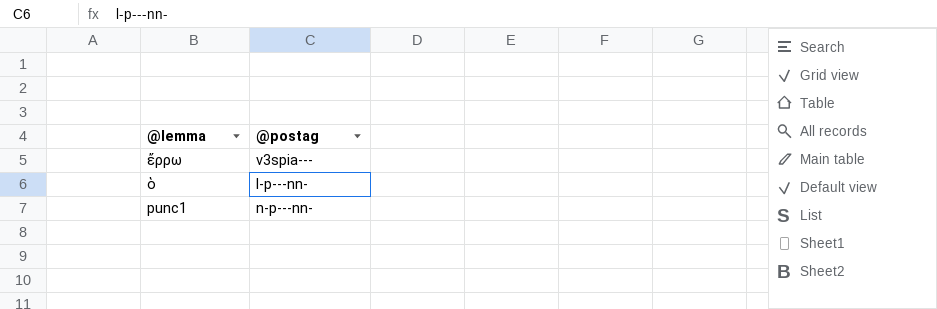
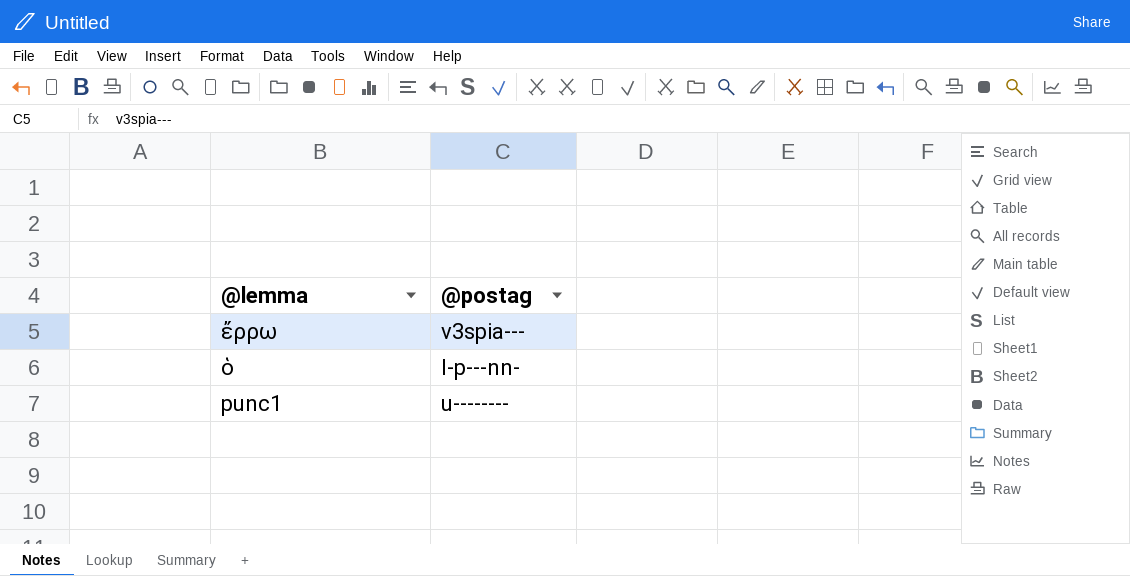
punc1 | @postag: n-p---nn- -> u--------

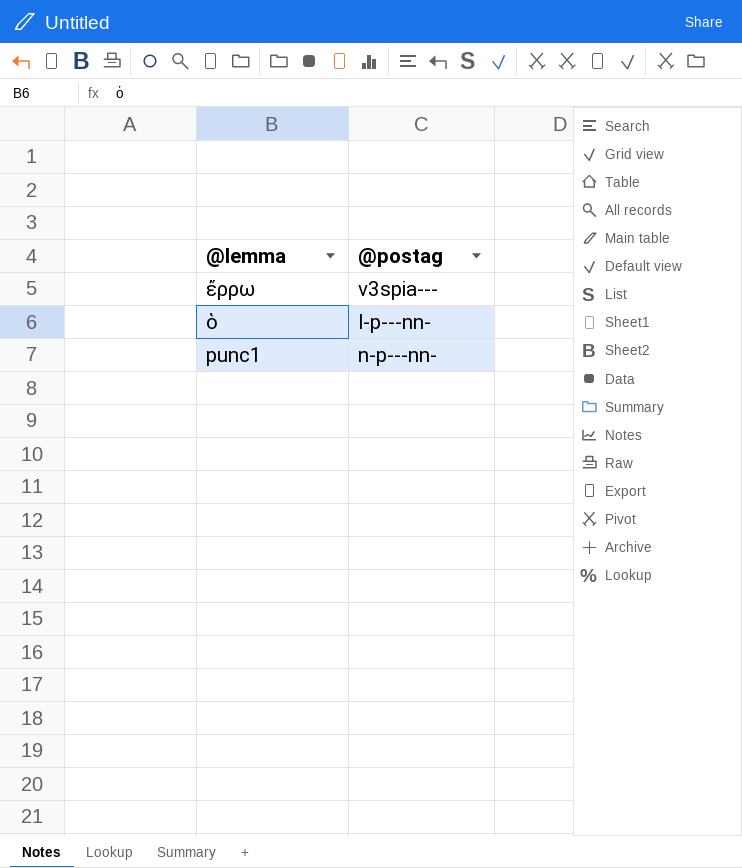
punc1 | @postag: u-------- -> n-p---nn-

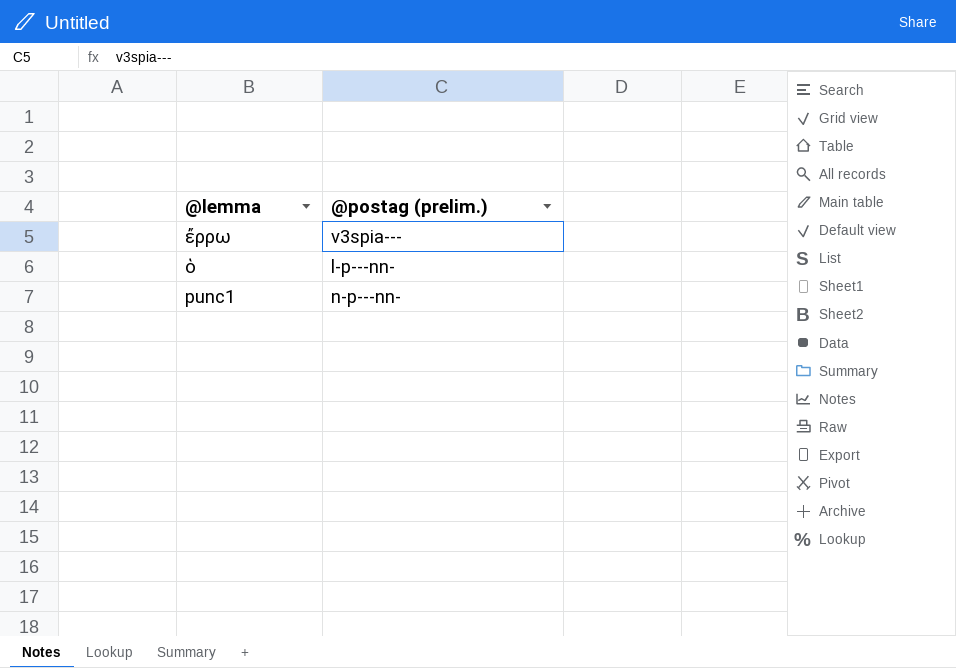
column name: @postag -> @postag (prelim.)

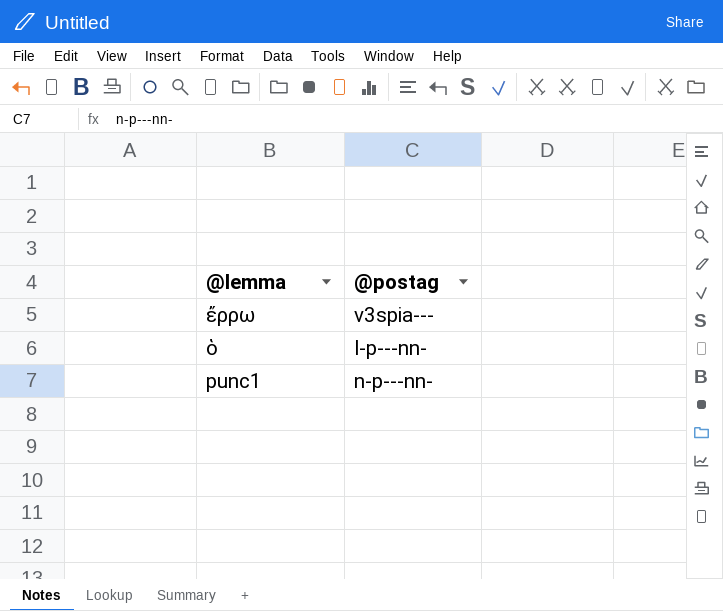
column name: @postag (prelim.) -> @postag

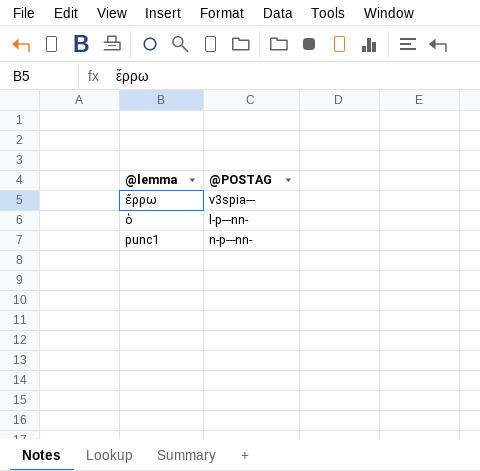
column name: @postag -> @POSTAG

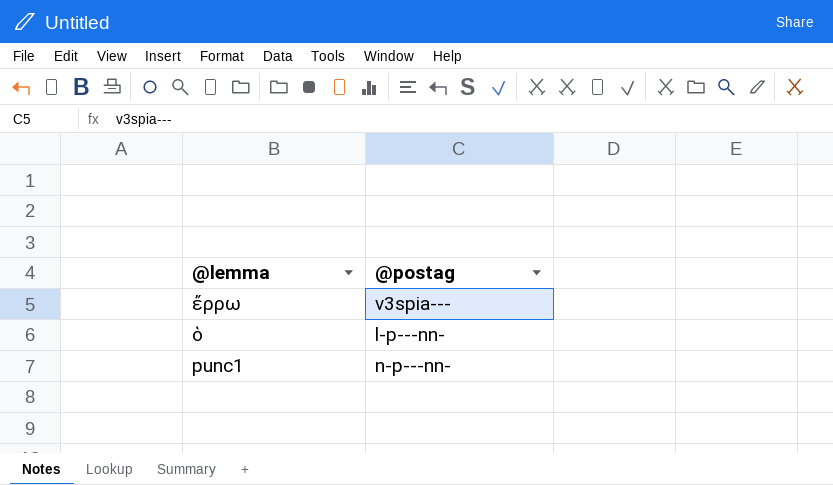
column name: @POSTAG -> @postag

